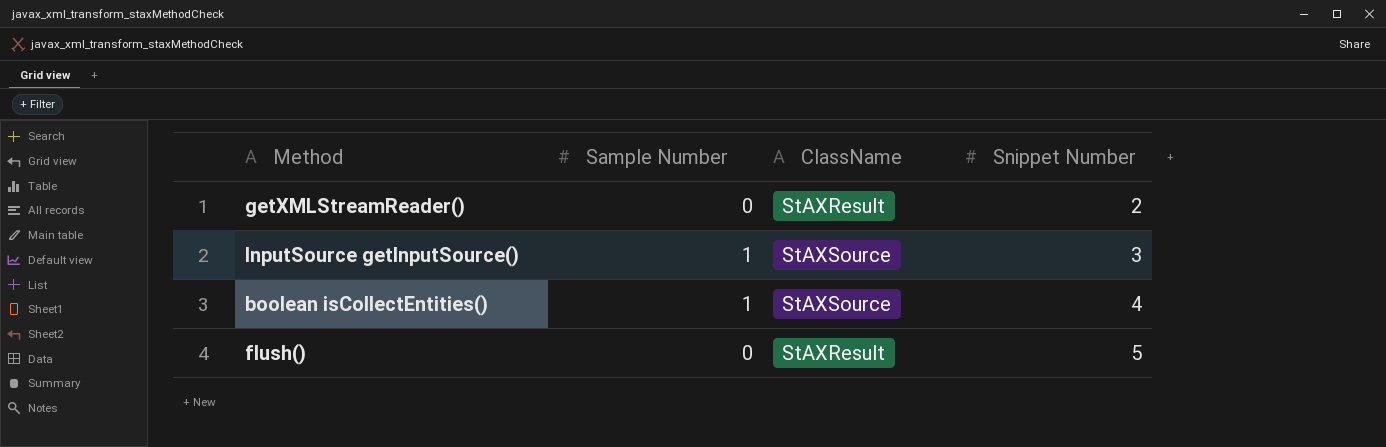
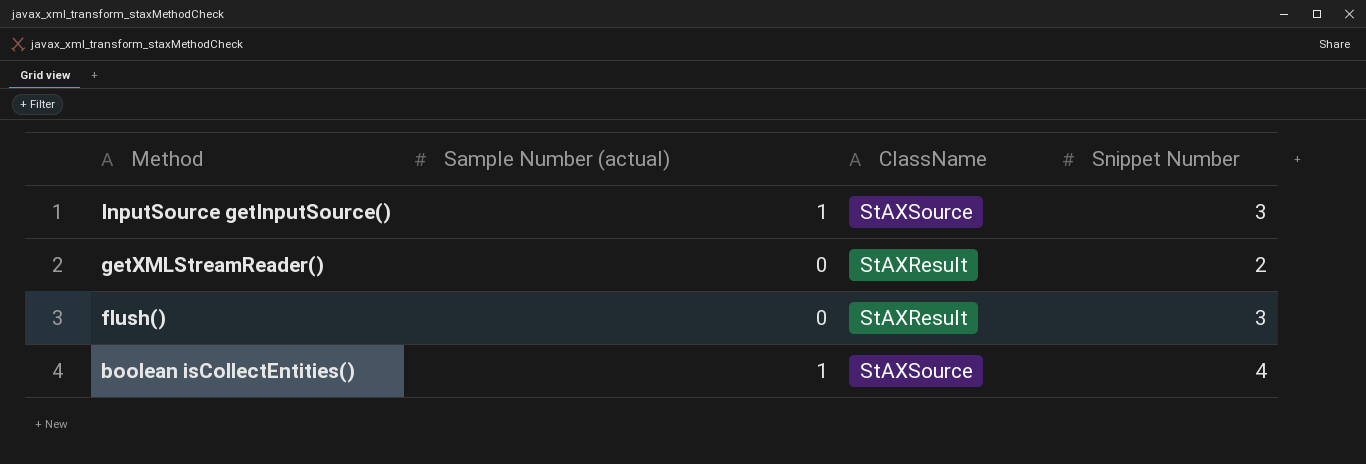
row order: Snippet Number ascending -> Method descending
column name: Sample Number -> Sample Number (actual)
flush() | Snippet Number: 5 -> 3

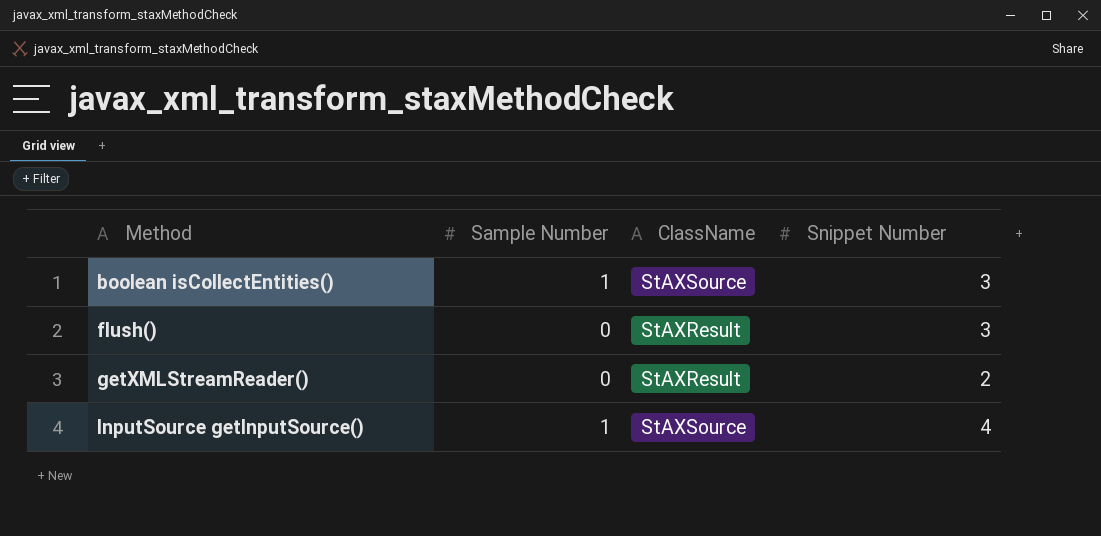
row order: Method descending -> Method ascending
column name: Sample Number (actual) -> Sample Number
boolean isCollectEntities() | Snippet Number: 4 -> 3
InputSource getInputSource() | Snippet Number: 3 -> 4

